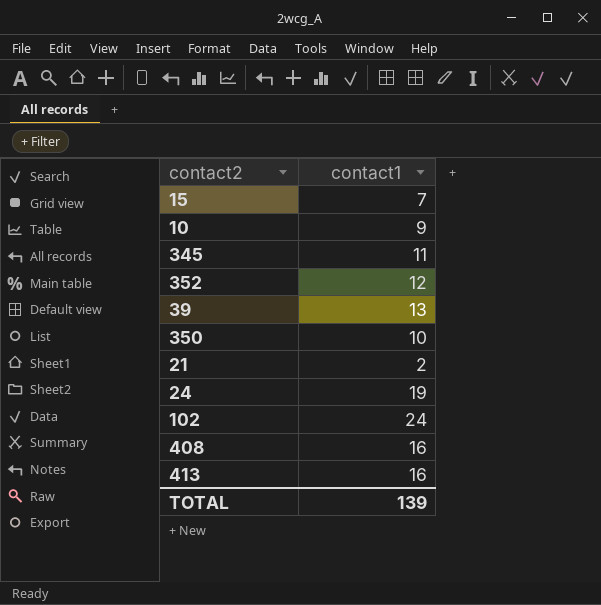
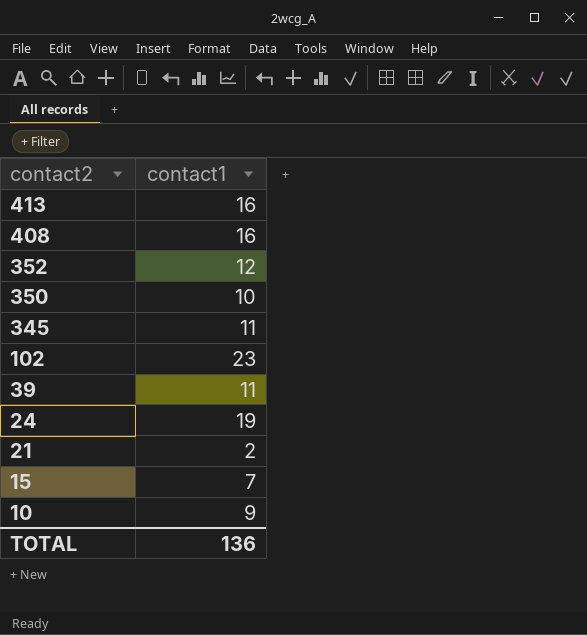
row order: none -> contact2 descending
102 | contact1: 24 -> 23
39 | contact1: 13 -> 11
TOTAL | contact1: 139 -> 136

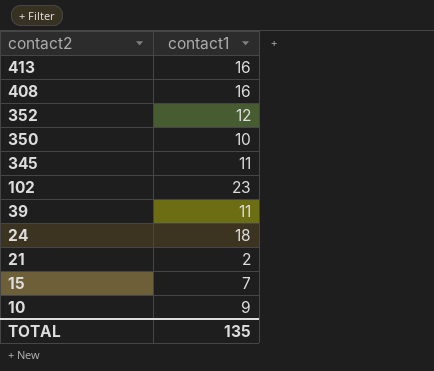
24 | contact1: 19 -> 18
TOTAL | contact1: 136 -> 135

